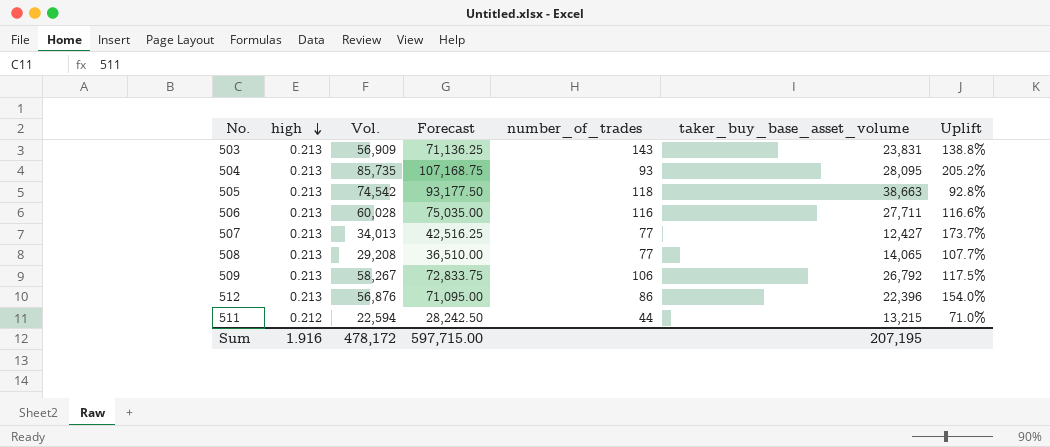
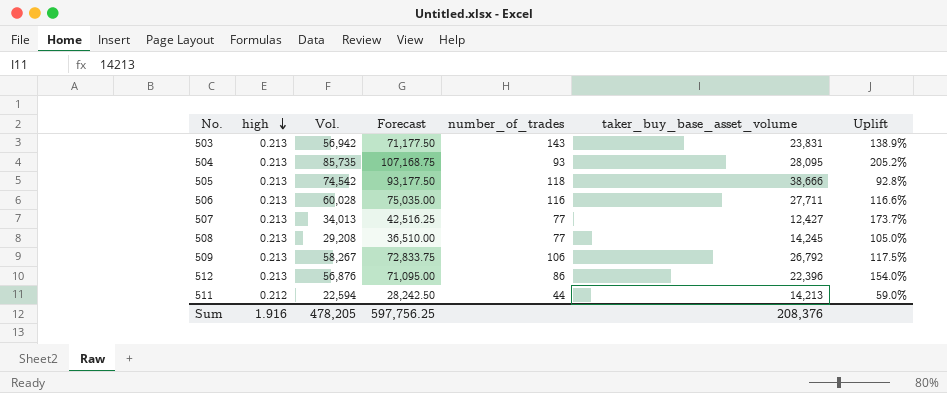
503 | Vol.: 56,909 -> 56,942
503 | Forecast: 71,136.25 -> 71,177.50
503 | Uplift: 138.8% -> 138.9%
505 | taker_buy_base_asset_volume: 38,663 -> 38,666
508 | taker_buy_base_asset_volume: 14,065 -> 14,245
508 | Uplift: 107.7% -> 105.0%
511 | taker_buy_base_asset_volume: 13,215 -> 14,213
511 | Uplift: 71.0% -> 59.0%
Sum | Vol.: 478,172 -> 478,205
Sum | Forecast: 597,715.00 -> 597,756.25
Sum | taker_buy_base_asset_volume: 207,195 -> 208,376

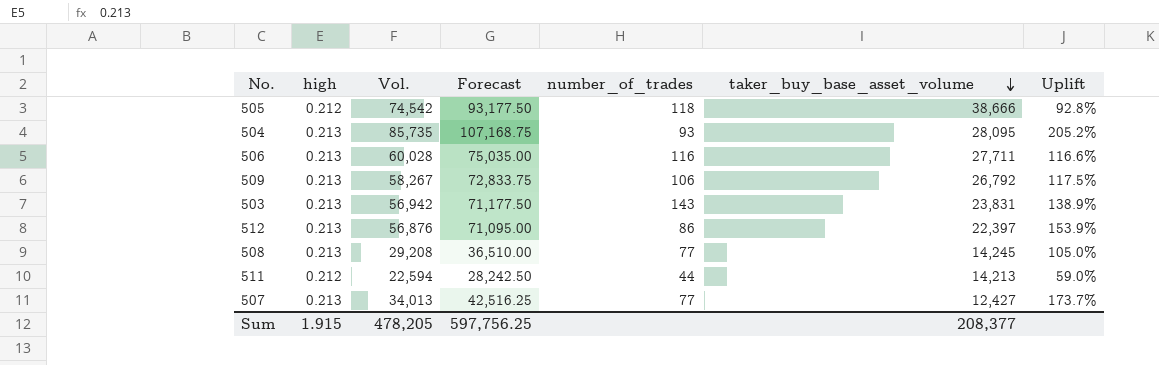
row order: high descending -> taker_buy_base_asset_volume descending
505 | high: 0.213 -> 0.212
512 | taker_buy_base_asset_volume: 22,396 -> 22,397
512 | Uplift: 154.0% -> 153.9%
Sum | high: 1.916 -> 1.915
Sum | taker_buy_base_asset_volume: 208,376 -> 208,377

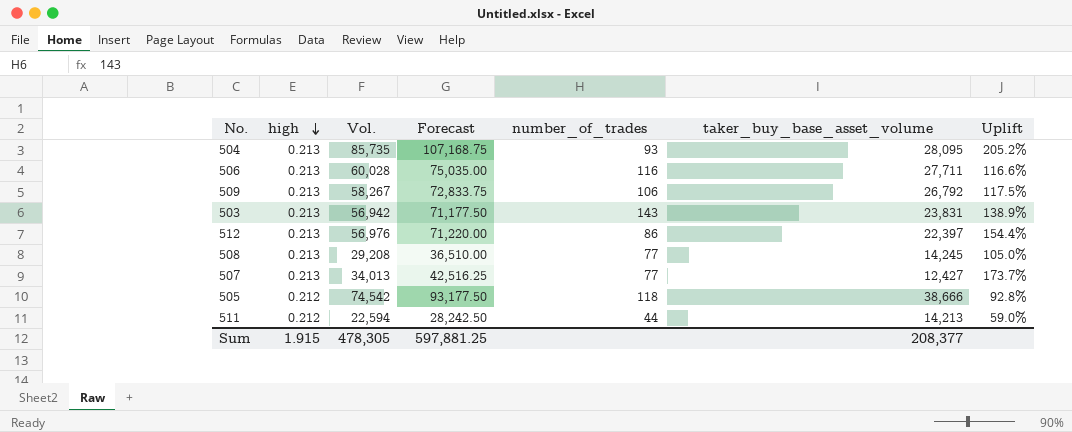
row order: taker_buy_base_asset_volume descending -> high descending
512 | Vol.: 56,876 -> 56,976
512 | Forecast: 71,095.00 -> 71,220.00
512 | Uplift: 153.9% -> 154.4%
Sum | Vol.: 478,205 -> 478,305
Sum | Forecast: 597,756.25 -> 597,881.25

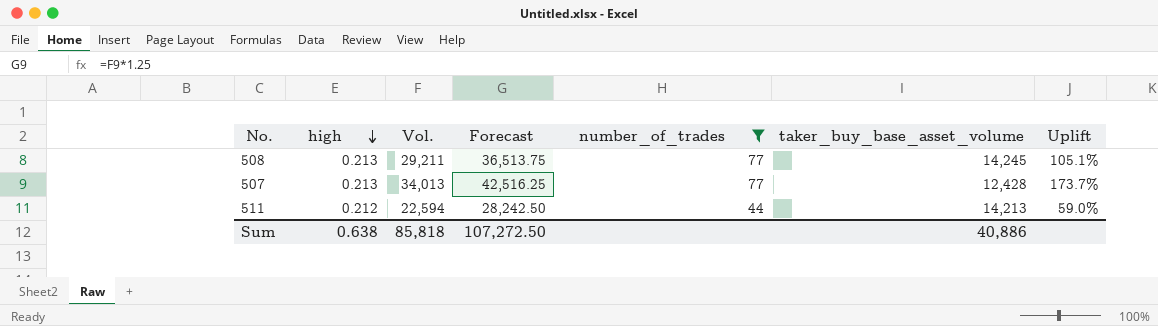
filter: none -> number_of_trades <= 77
508 | Vol.: 29,208 -> 29,211
508 | Forecast: 36,510.00 -> 36,513.75
508 | Uplift: 105.0% -> 105.1%
507 | taker_buy_base_asset_volume: 12,427 -> 12,428
Sum | high: 1.915 -> 0.638
Sum | Vol.: 478,305 -> 85,818
Sum | Forecast: 597,881.25 -> 107,272.50
Sum | taker_buy_base_asset_volume: 208,377 -> 40,886

